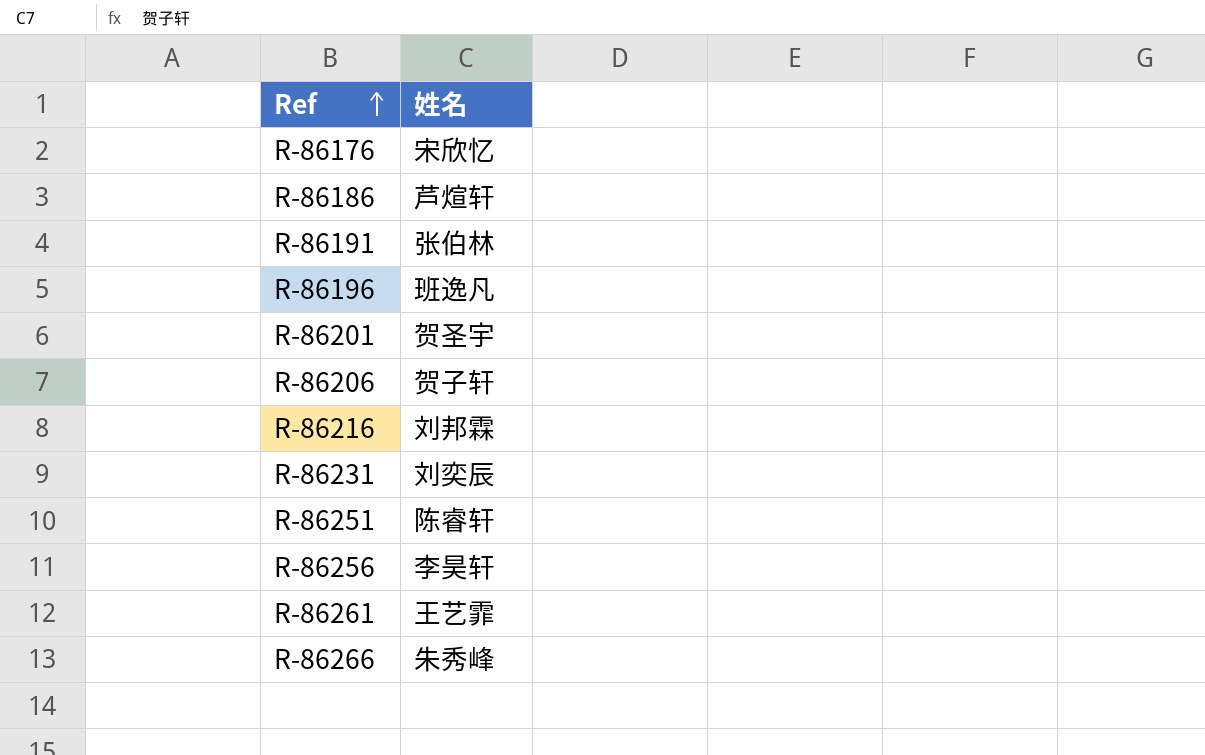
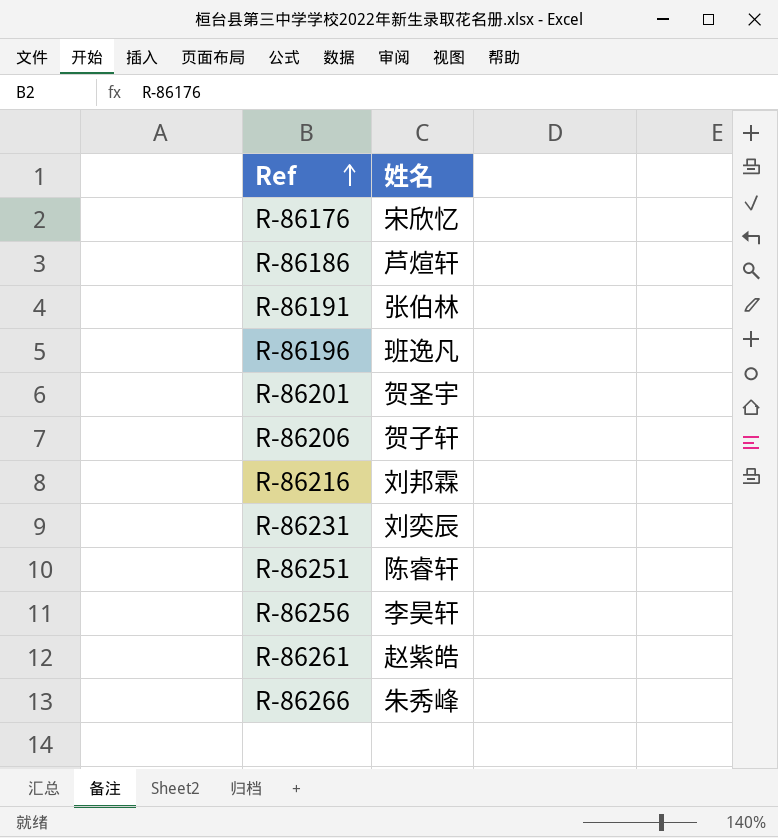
R-86261 | 姓名: 王艺霏 -> 赵紫皓

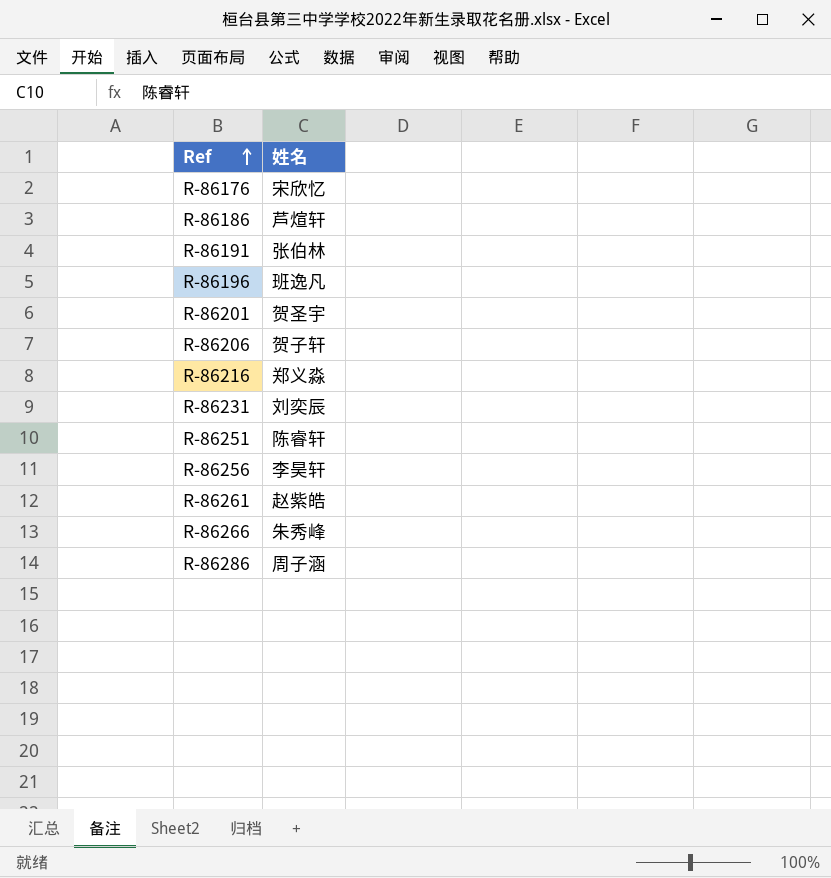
R-86216 | 姓名: 刘邦霖 -> 郑义淼
row R-86286: none -> 周子涵

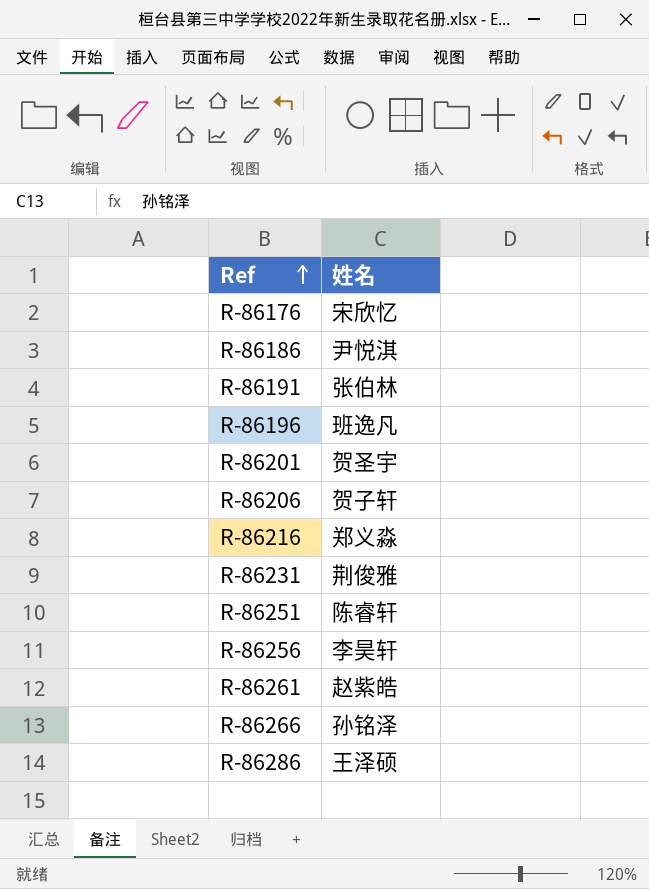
R-86186 | 姓名: 芦煊轩 -> 尹悦淇
R-86231 | 姓名: 刘奕辰 -> 荆俊雅
R-86266 | 姓名: 朱秀峰 -> 孙铭泽
R-86286 | 姓名: 周子涵 -> 王泽硕

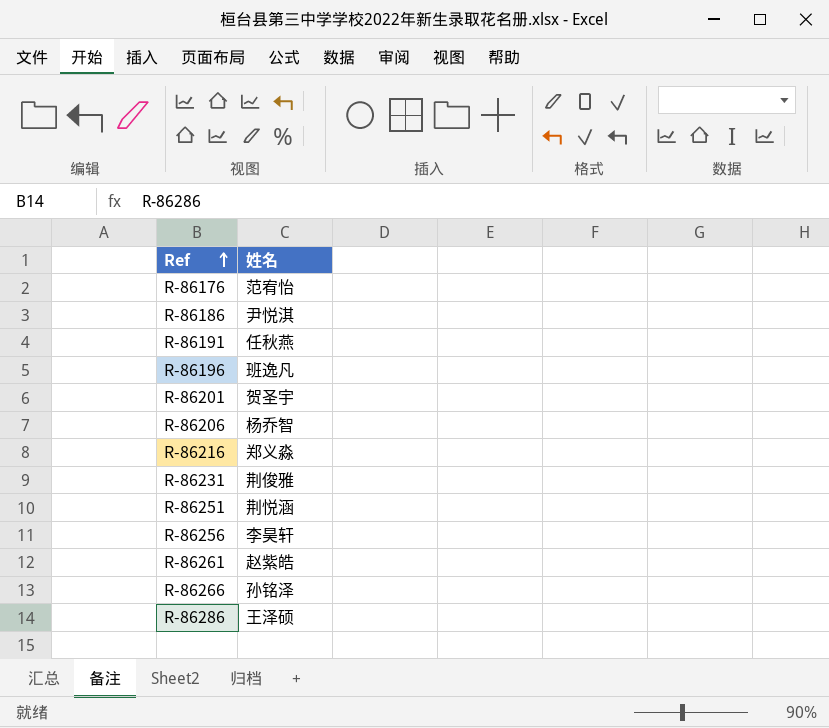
R-86176 | 姓名: 宋欣忆 -> 范宥怡
R-86191 | 姓名: 张伯林 -> 任秋燕
R-86206 | 姓名: 贺子轩 -> 杨乔智
R-86251 | 姓名: 陈睿轩 -> 荆悦涵

